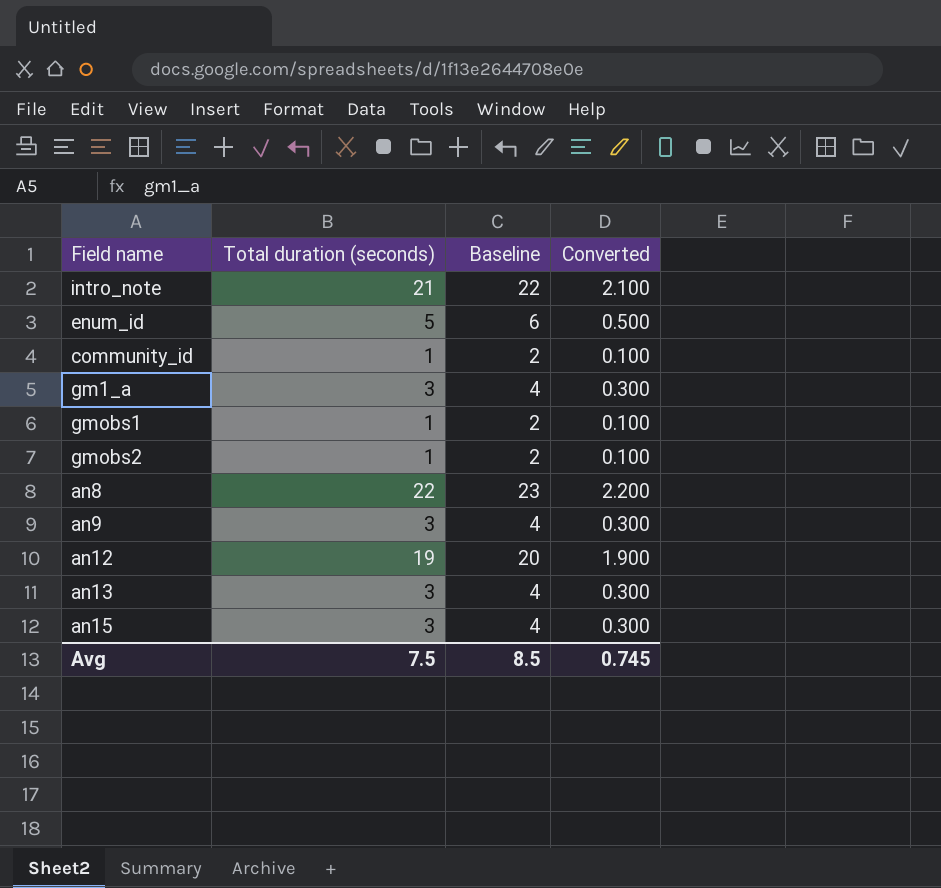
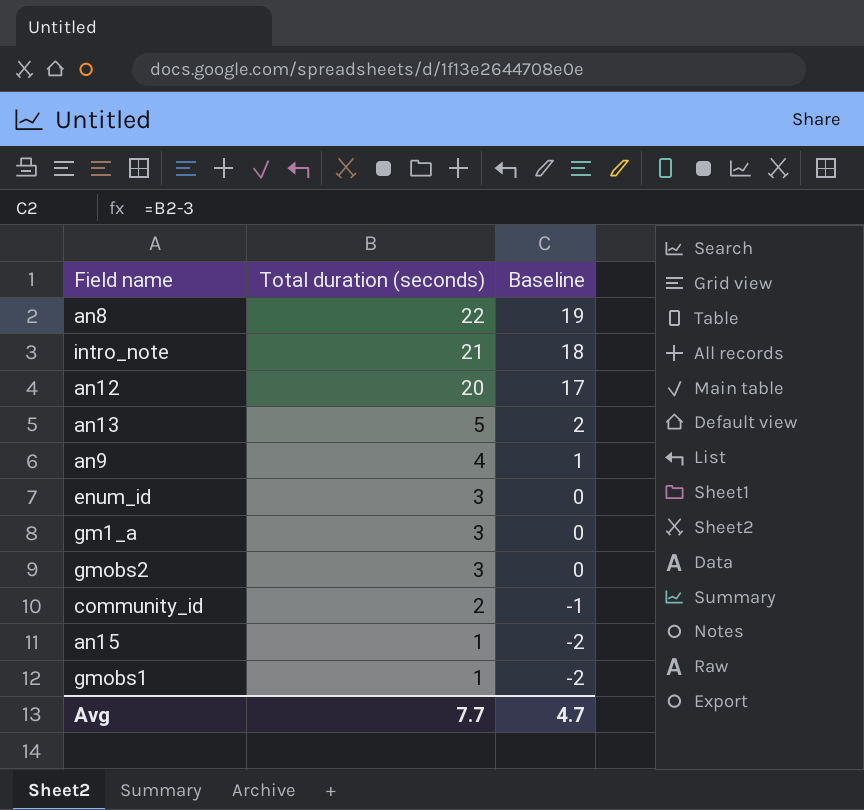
row order: none -> Total duration (seconds) descending
column Converted | formula: [Total duration (seconds)] * 0.1 -> none
column Baseline | formula: [Total duration (seconds)] + 1 -> [Total duration (seconds)] - 3
an12 | Total duration (seconds): 19 -> 20
an13 | Total duration (seconds): 3 -> 5
an9 | Total duration (seconds): 3 -> 4
enum_id | Total duration (seconds): 5 -> 3
gmobs2 | Total duration (seconds): 1 -> 3
community_id | Total duration (seconds): 1 -> 2
an15 | Total duration (seconds): 3 -> 1
Avg | Total duration (seconds): 7.5 -> 7.7
Avg | Baseline: 8.5 -> 4.7

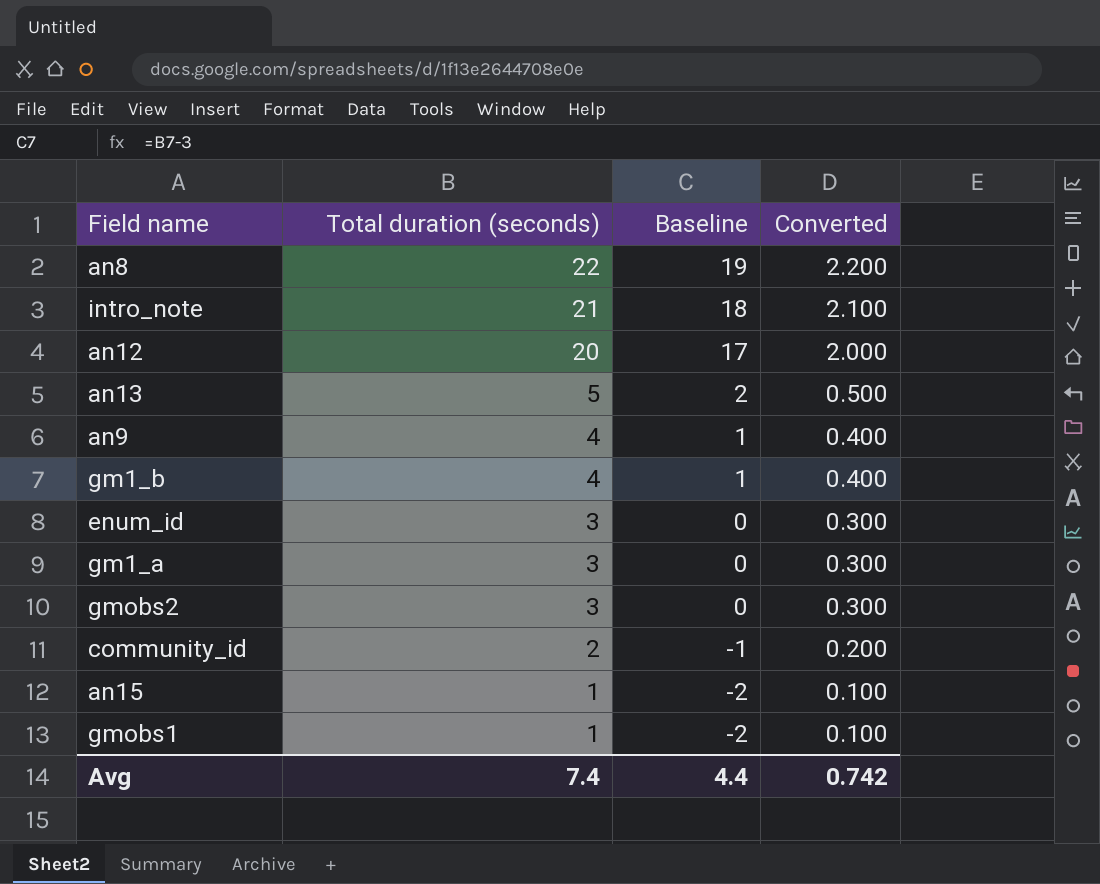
column Converted | formula: none -> [Total duration (seconds)] * 0.1
row gm1_b: none -> 4 | 1 | 0.400
Avg | Total duration (seconds): 7.7 -> 7.4
Avg | Baseline: 4.7 -> 4.4

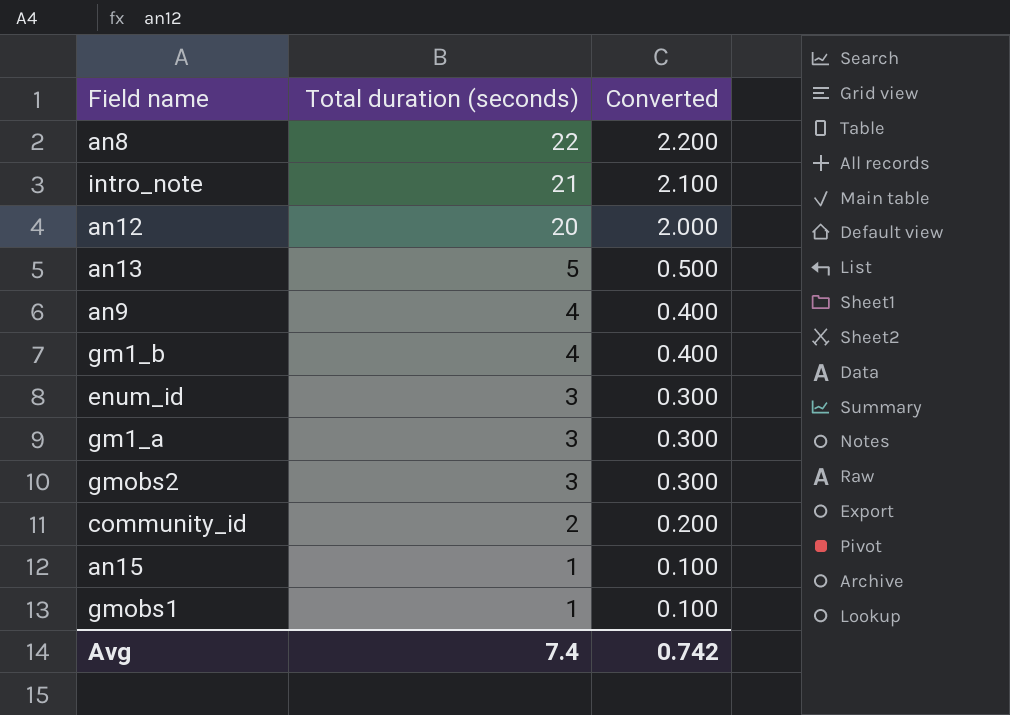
column Baseline | formula: [Total duration (seconds)] - 3 -> none

